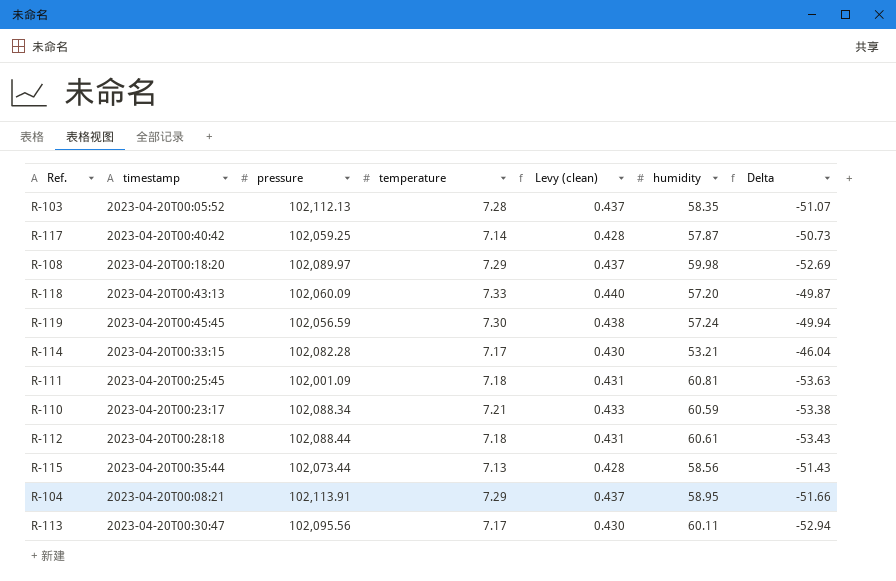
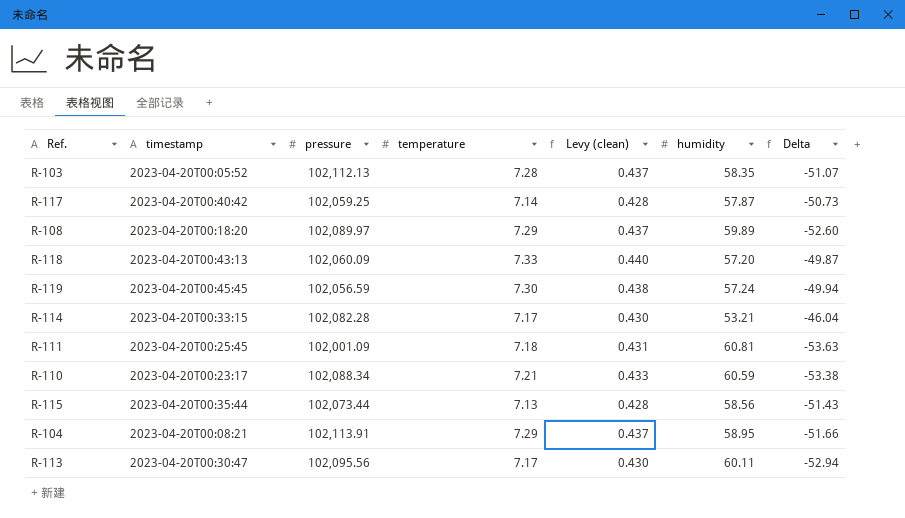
row R-112: 2023-04-20T00:28:18 | 102,088.44 | 7.18 | 0.431 | 60.61 | -53.43 -> none
R-108 | humidity: 59.98 -> 59.89
R-108 | Delta: -52.69 -> -52.60

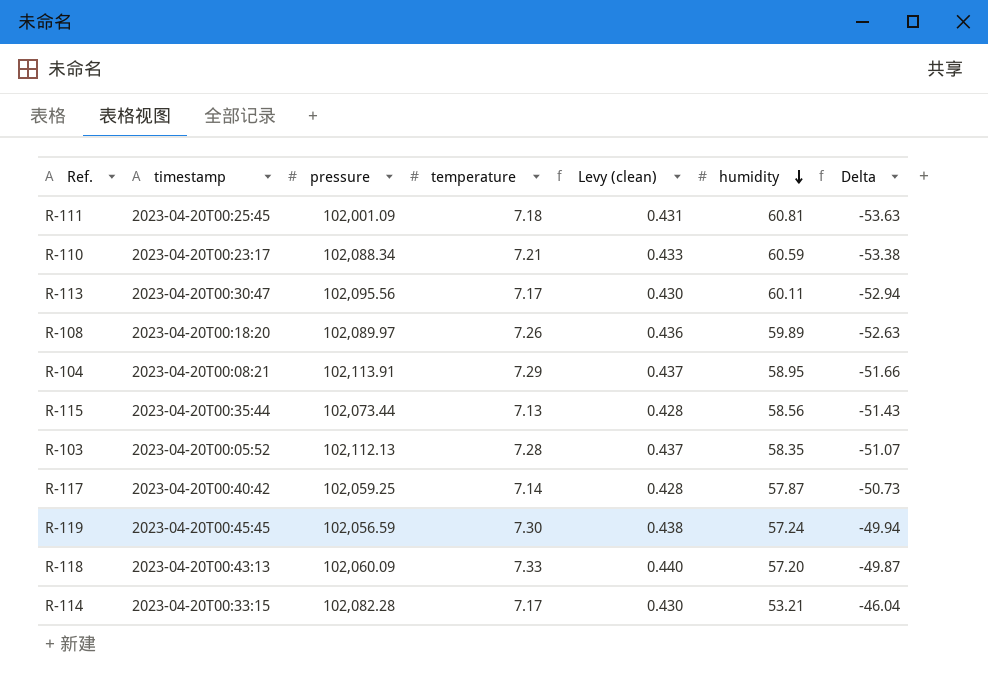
row order: none -> humidity descending
R-108 | temperature: 7.29 -> 7.26
R-108 | Levy (clean): 0.437 -> 0.436
R-108 | Delta: -52.60 -> -52.63

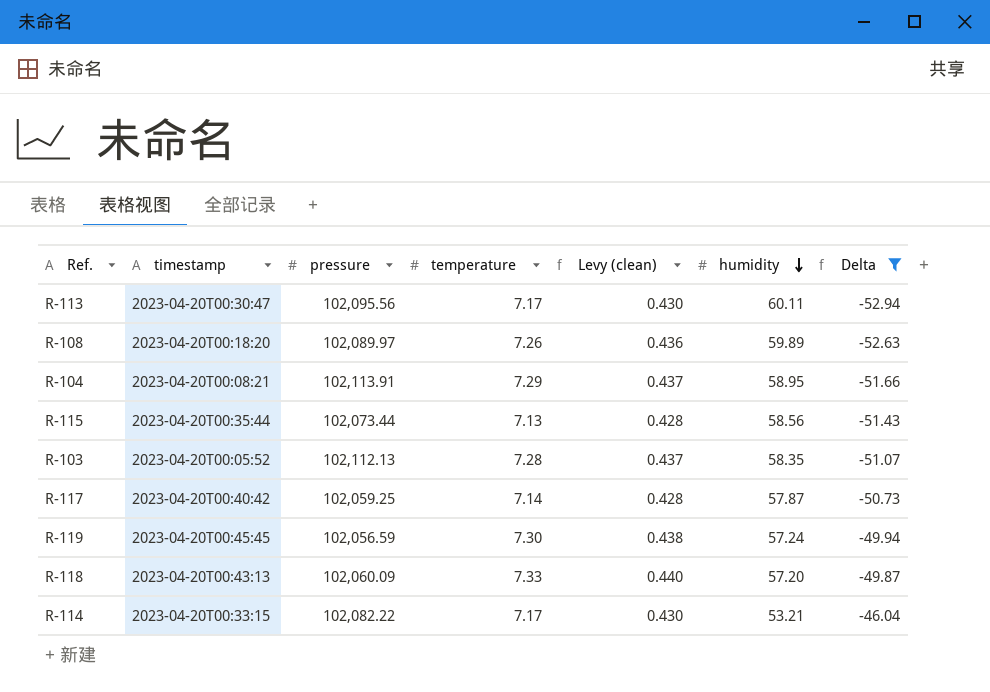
filter: none -> Delta >= -52.94
R-114 | pressure: 102,082.28 -> 102,082.22

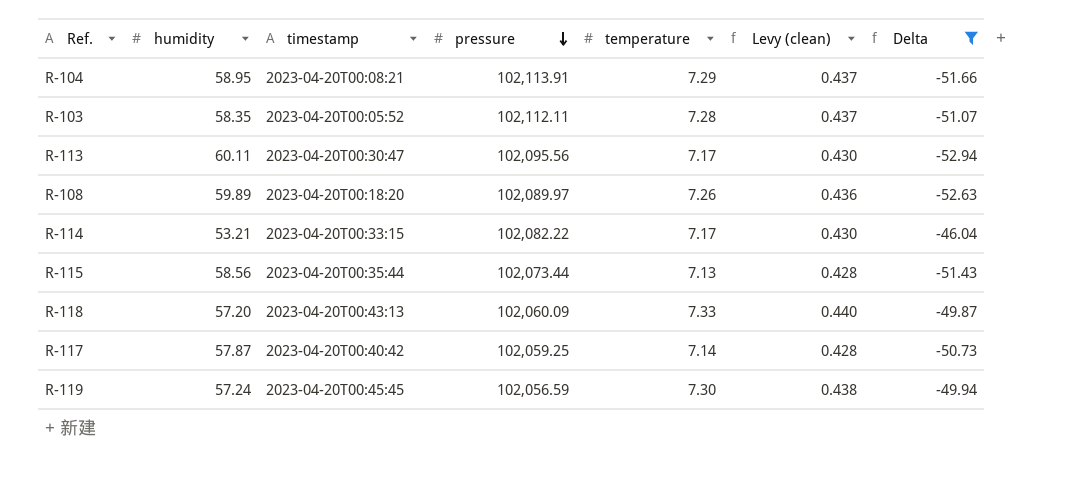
row order: humidity descending -> pressure descending
column humidity | position: 6 -> 2
R-103 | pressure: 102,112.13 -> 102,112.11

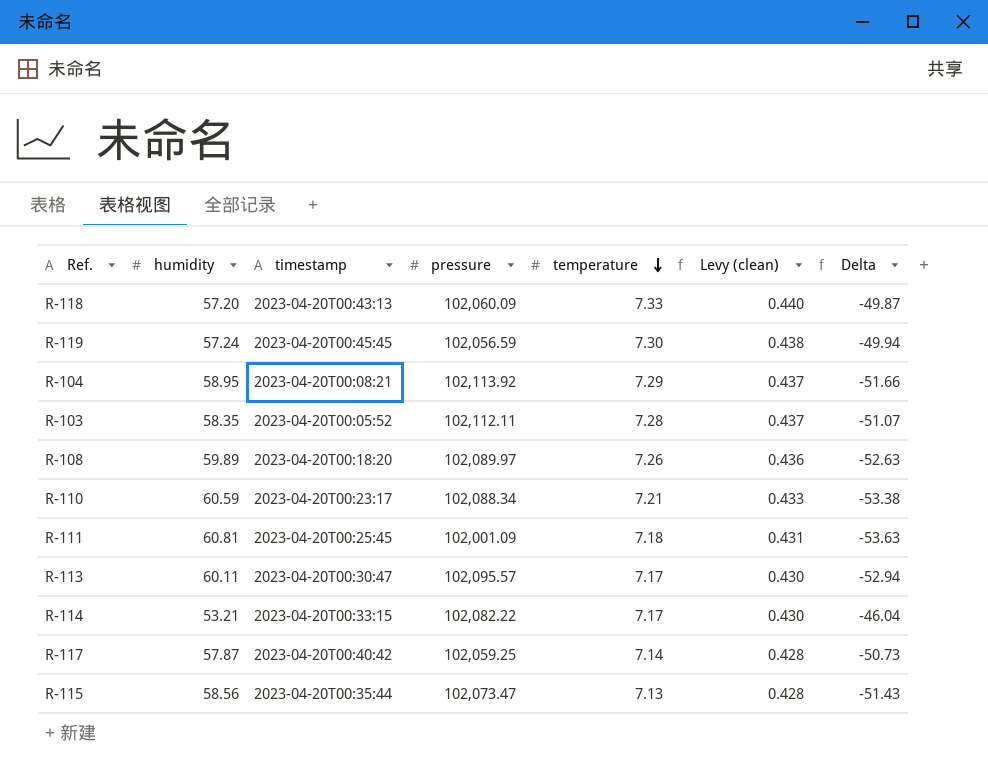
filter: Delta >= -52.94 -> none
row order: pressure descending -> temperature descending
R-104 | pressure: 102,113.91 -> 102,113.92
R-113 | pressure: 102,095.56 -> 102,095.57
R-115 | pressure: 102,073.44 -> 102,073.47

